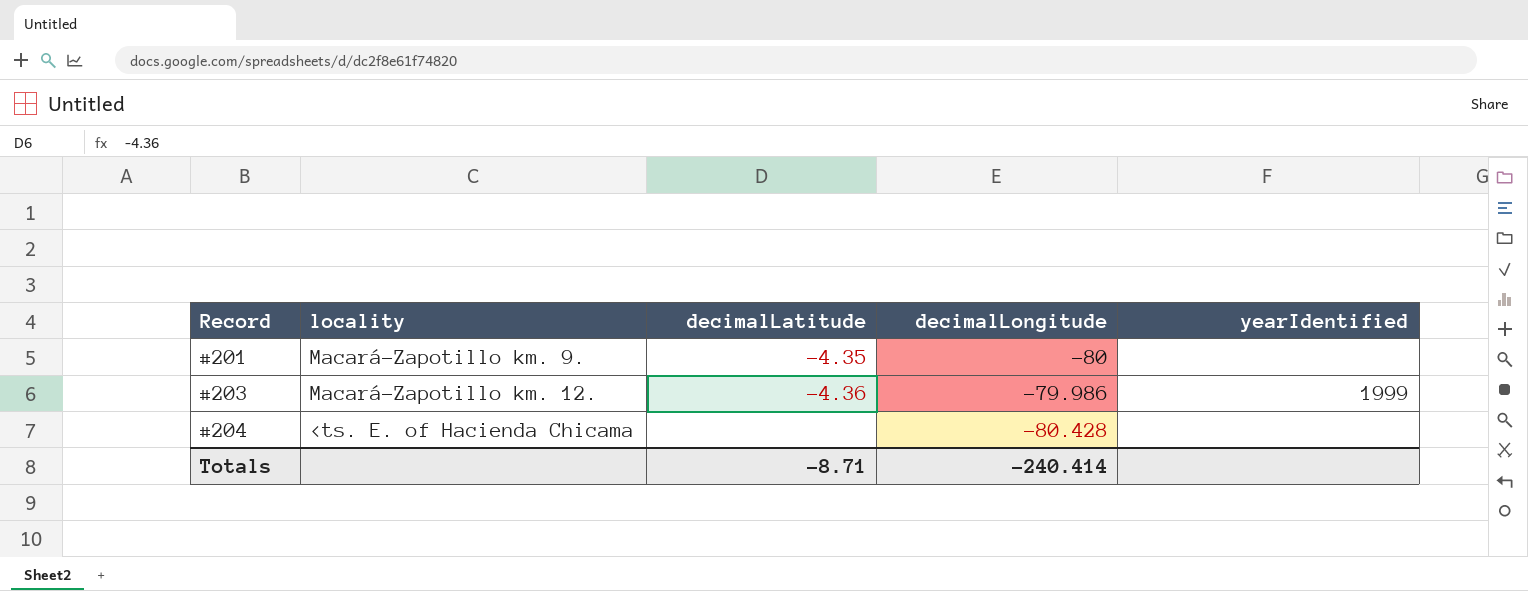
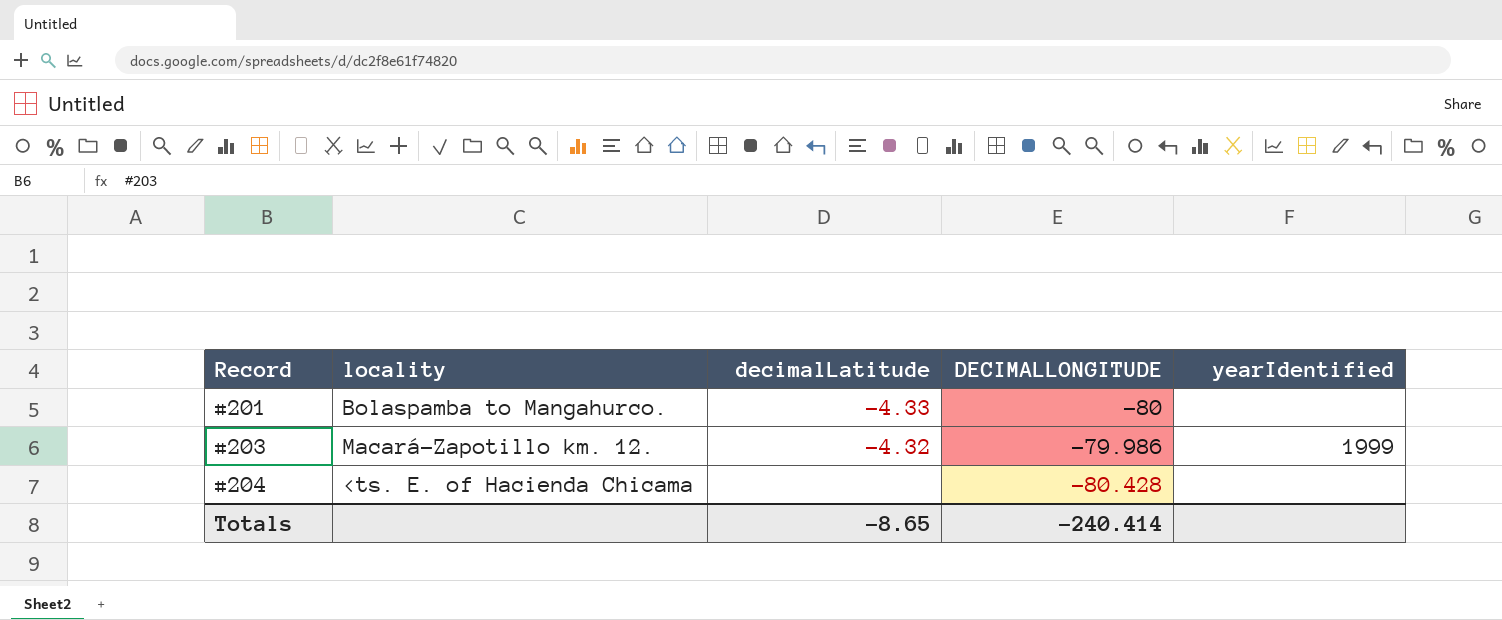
column name: decimalLongitude -> DECIMALLONGITUDE
#201 | locality: Macará-Zapotillo km. 9. -> Bolaspamba to Mangahurco.
#201 | decimalLatitude: -4.35 -> -4.33
#203 | decimalLatitude: -4.36 -> -4.32
Totals | decimalLatitude: -8.71 -> -8.65

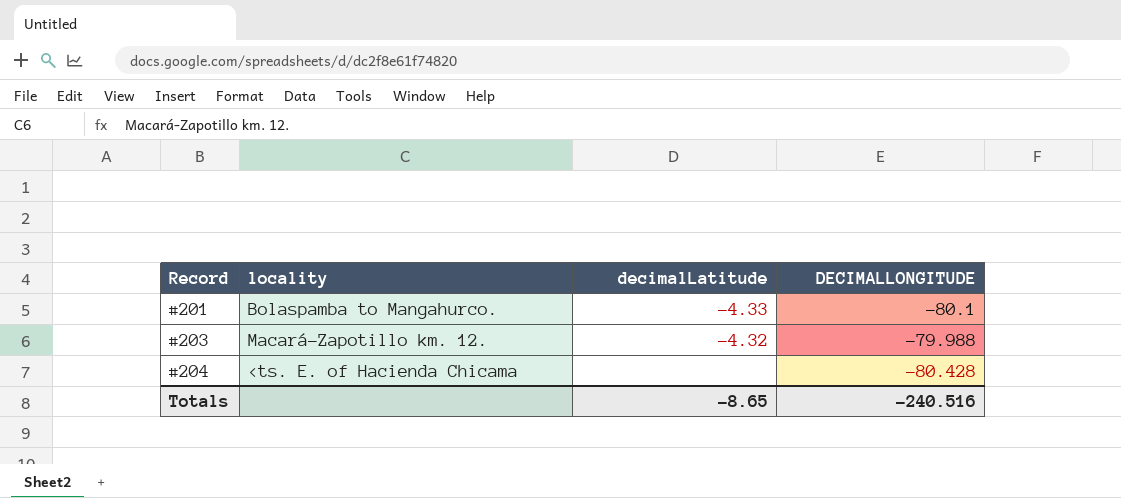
column yearIdentified | position: 5 -> none
#201 | DECIMALLONGITUDE: -80 -> -80.1
#203 | DECIMALLONGITUDE: -79.986 -> -79.988
Totals | DECIMALLONGITUDE: -240.414 -> -240.516

